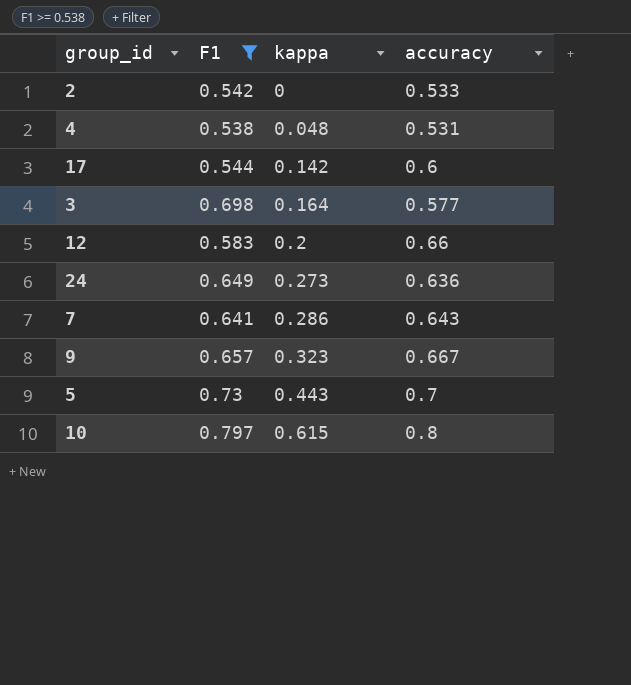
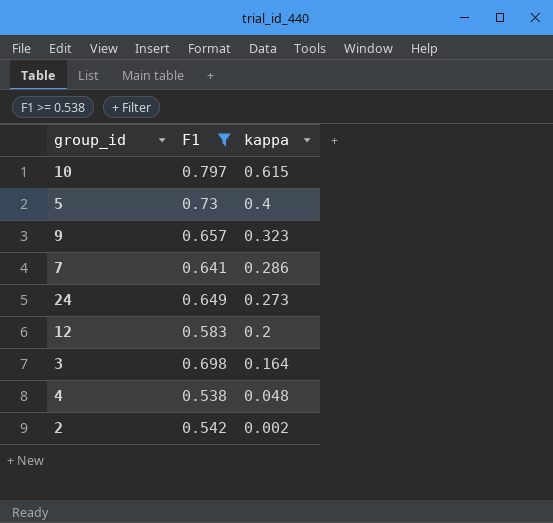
row order: kappa ascending -> kappa descending
column accuracy | position: 4 -> none
row 17: 0.544 | 0.142 | 0.6 -> none
5 | kappa: 0.443 -> 0.4
2 | kappa: 0 -> 0.002

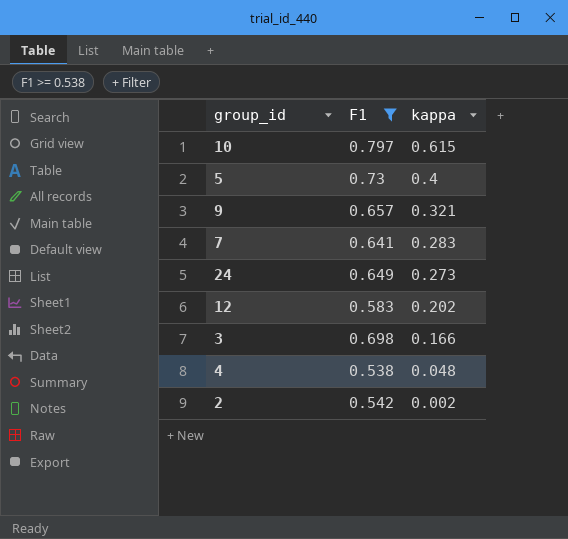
9 | kappa: 0.323 -> 0.321
7 | kappa: 0.286 -> 0.283
12 | kappa: 0.2 -> 0.202
3 | kappa: 0.164 -> 0.166

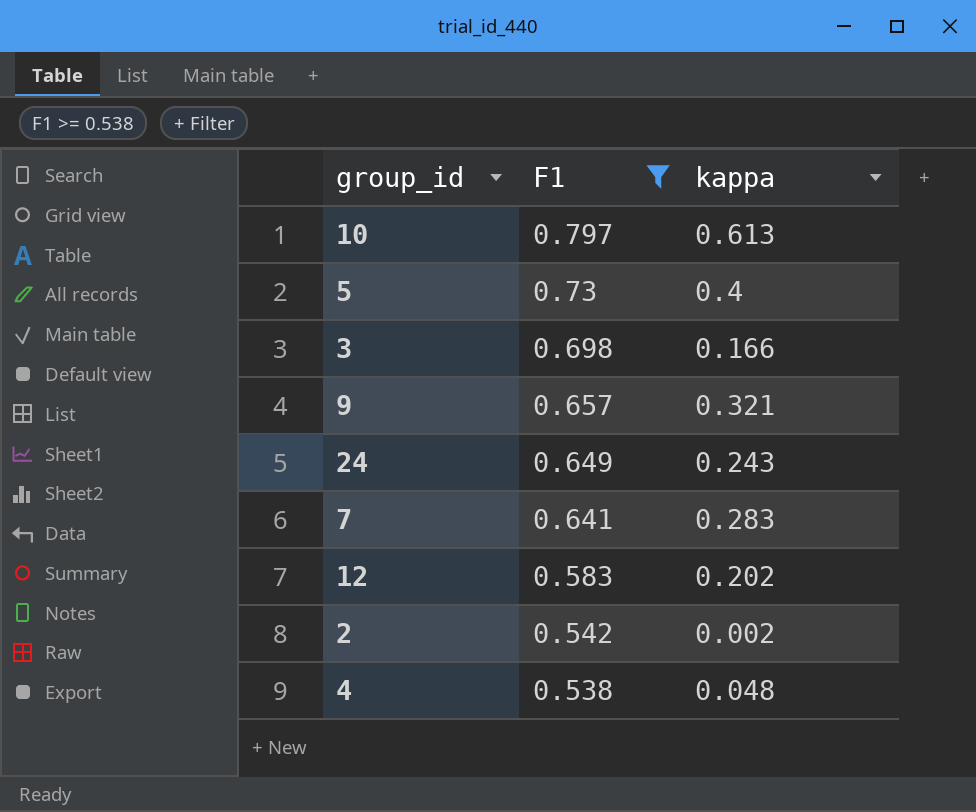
row order: kappa descending -> F1 descending
10 | kappa: 0.615 -> 0.613
24 | kappa: 0.273 -> 0.243

